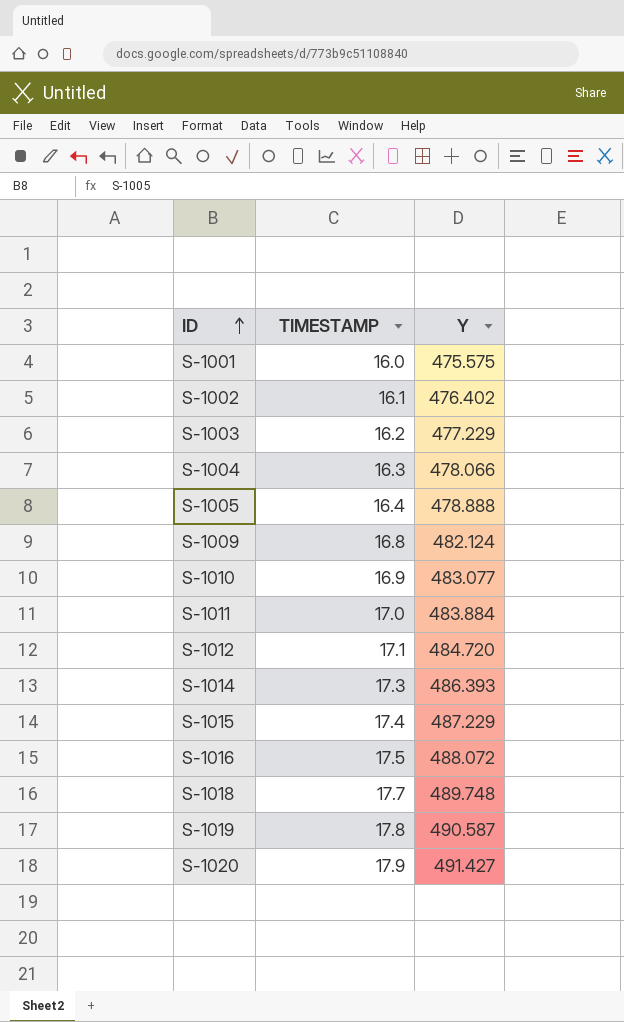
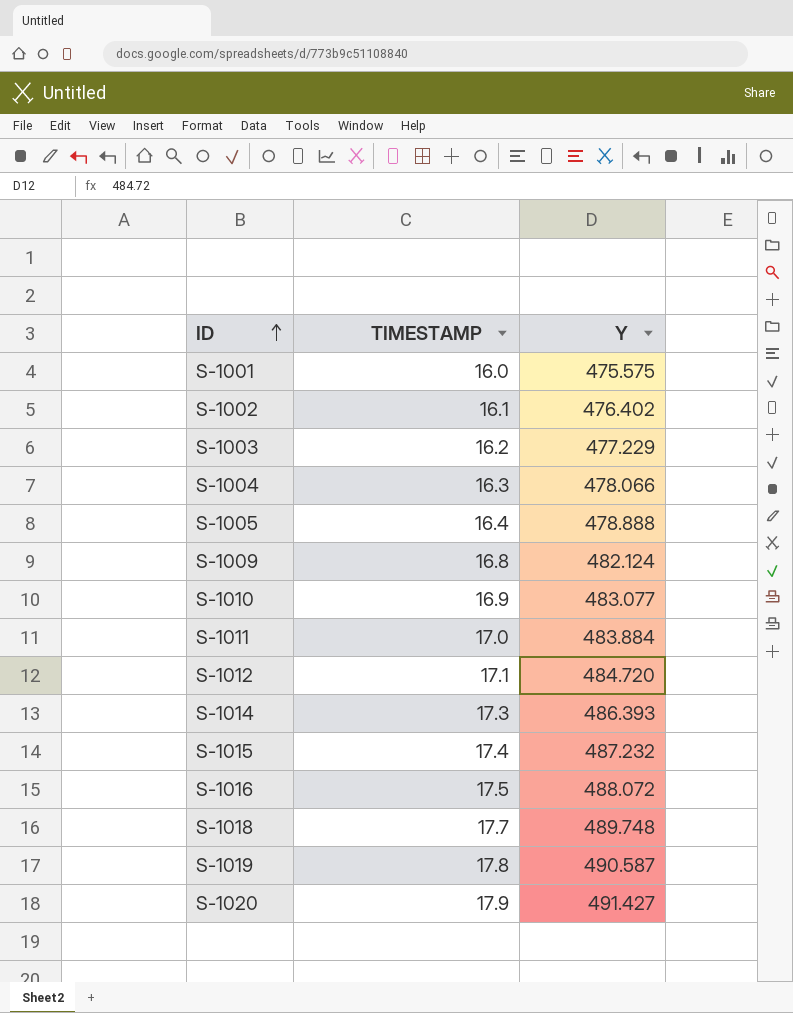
S-1015 | Y: 487.229 -> 487.232

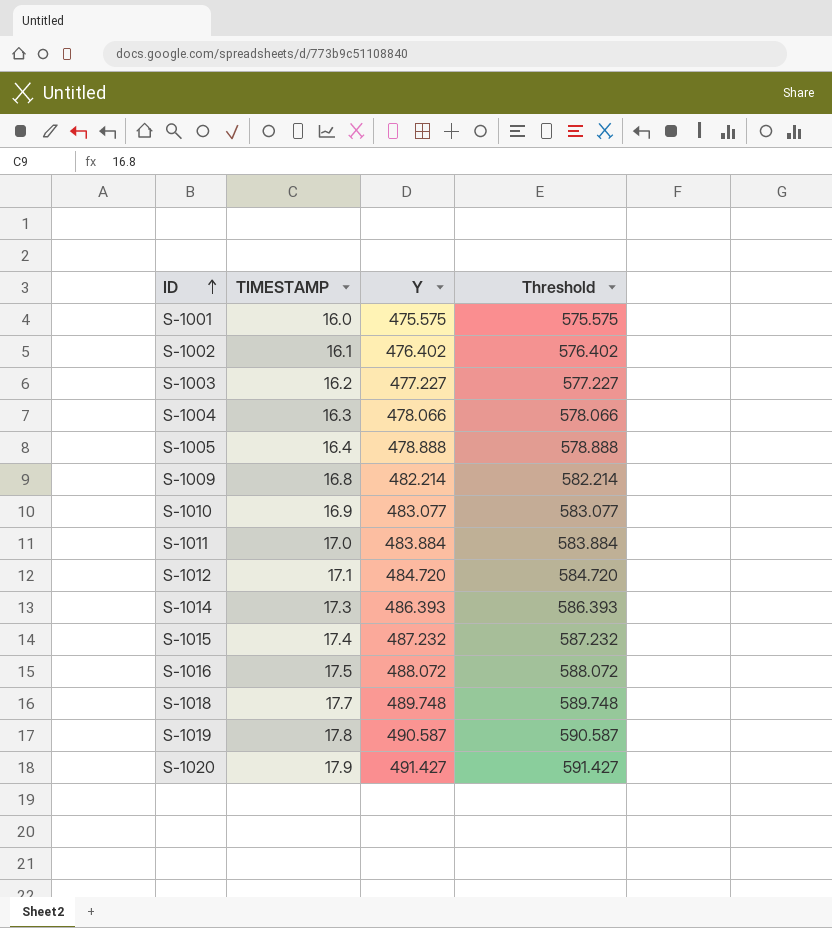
column Threshold | formula: none -> [Y] + 100
S-1003 | Y: 477.229 -> 477.227
S-1009 | Y: 482.124 -> 482.214

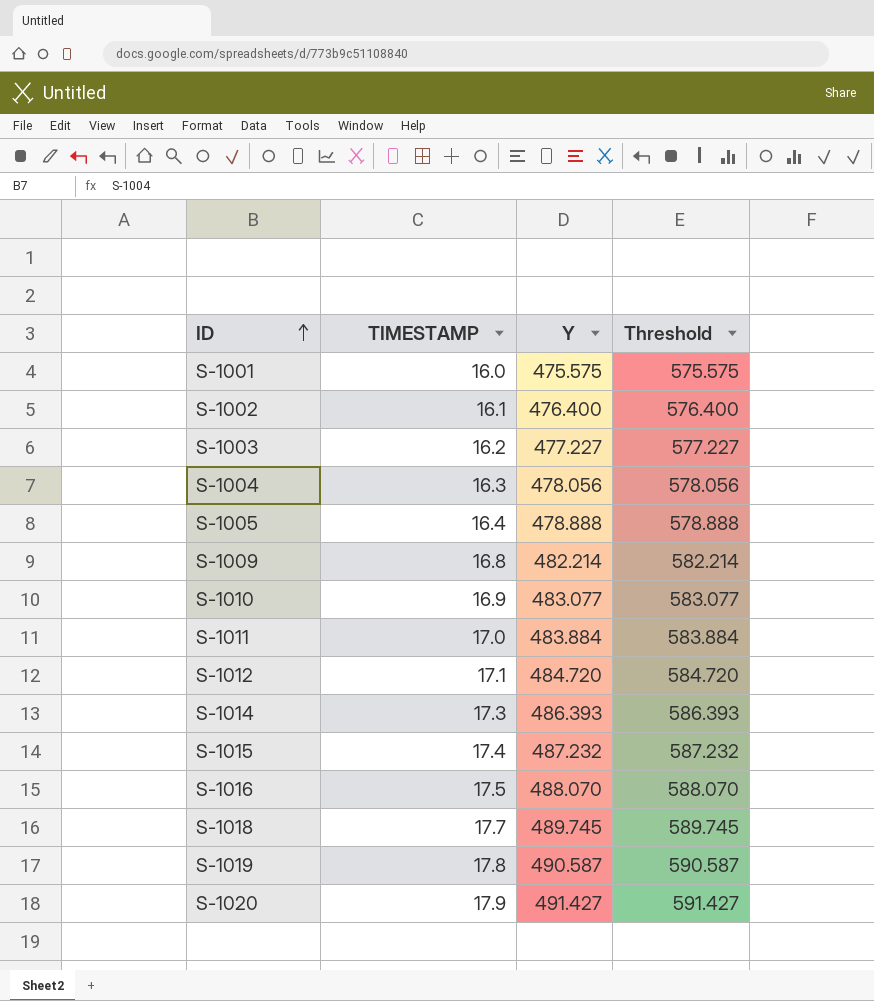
S-1002 | Y: 476.402 -> 476.400
S-1002 | Threshold: 576.402 -> 576.400
S-1004 | Y: 478.066 -> 478.056
S-1004 | Threshold: 578.066 -> 578.056
S-1016 | Y: 488.072 -> 488.070
S-1016 | Threshold: 588.072 -> 588.070
S-1018 | Y: 489.748 -> 489.745
S-1018 | Threshold: 589.748 -> 589.745

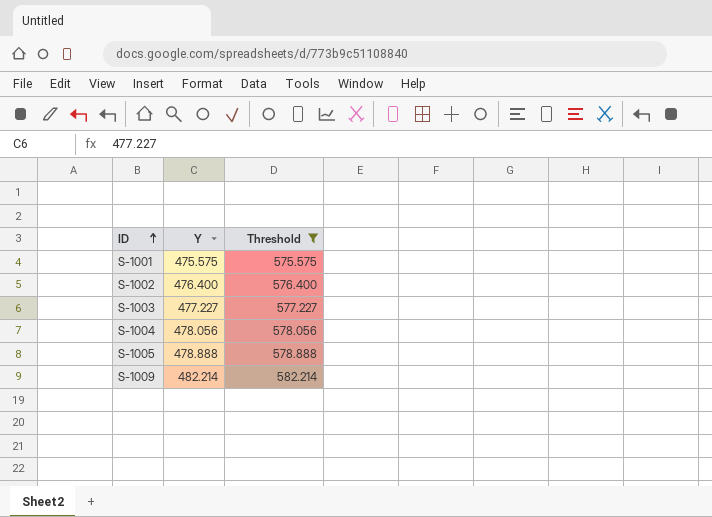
filter: none -> Threshold <= 582.214
column TIMESTAMP | position: 2 -> none

